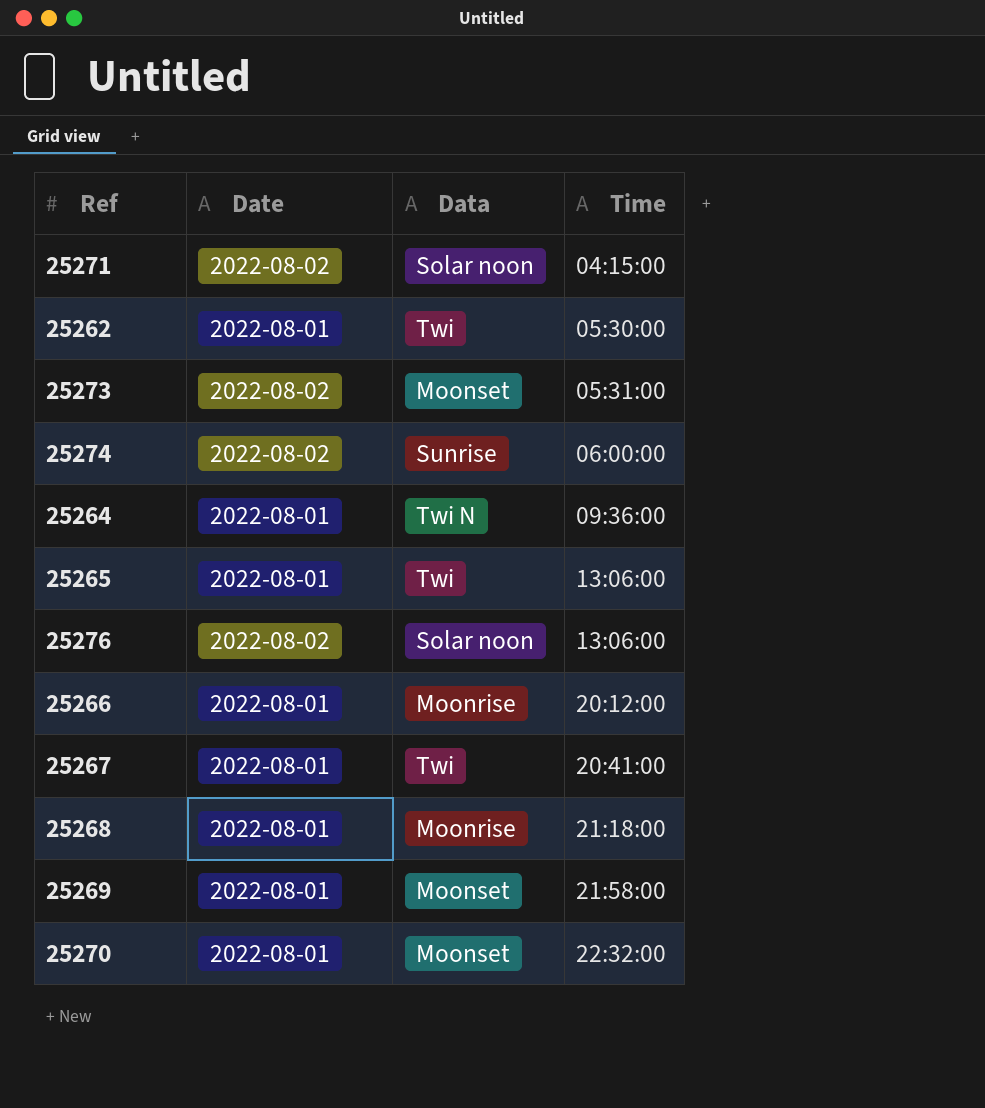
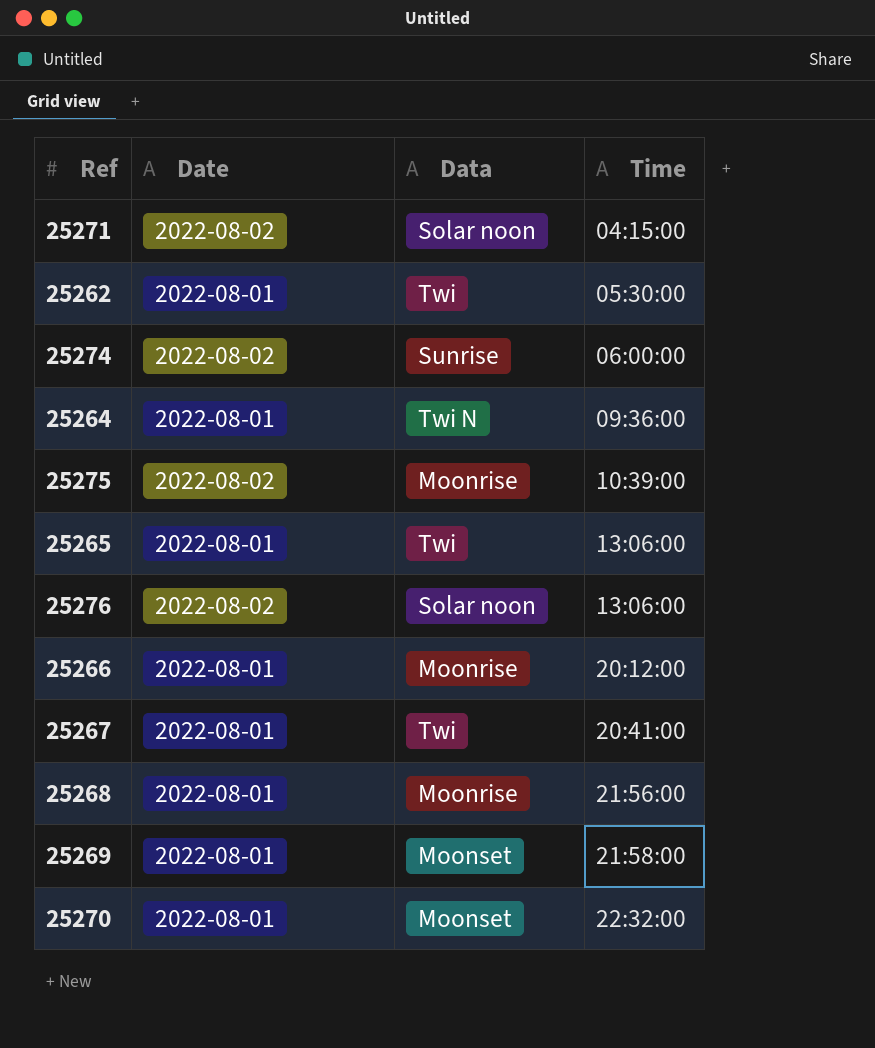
row 25273: 2022-08-02 | Moonset | 05:31:00 -> none
row 25275: none -> 2022-08-02 | Moonrise | 10:39:00
25268 | Time: 21:18:00 -> 21:56:00

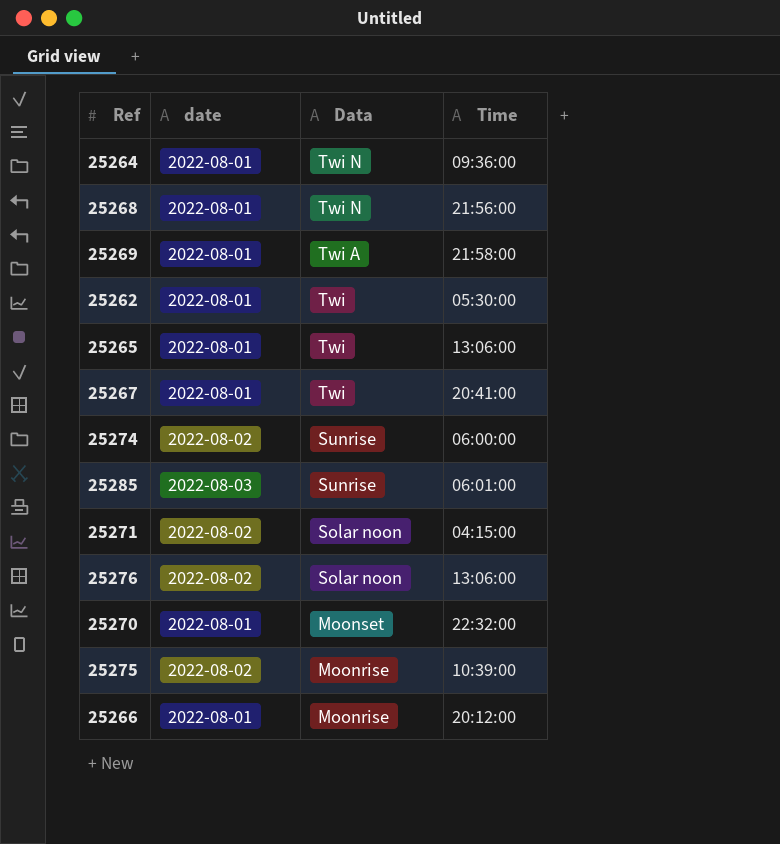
row order: Time ascending -> Data descending
column name: Date -> date
25268 | Data: Moonrise -> Twi N
25269 | Data: Moonset -> Twi A
row 25285: none -> 2022-08-03 | Sunrise | 06:01:00

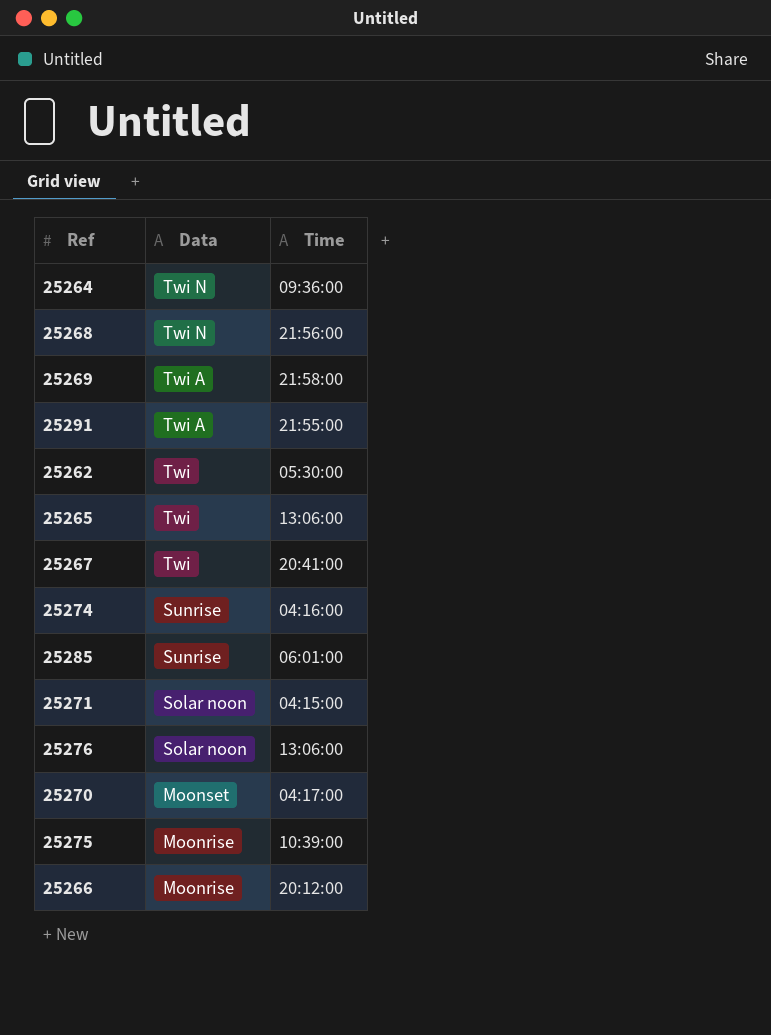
column date | position: 2 -> none
row 25291: none -> Twi A | 21:55:00
25274 | Time: 06:00:00 -> 04:16:00
25270 | Time: 22:32:00 -> 04:17:00

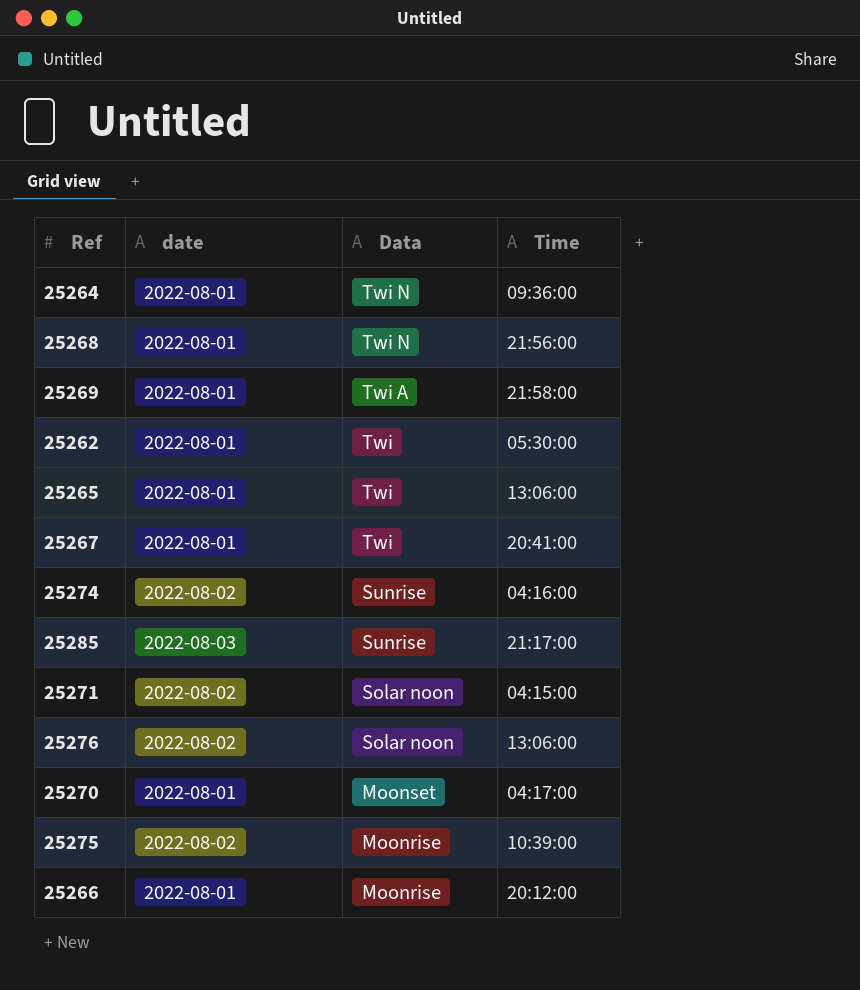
column date | position: none -> 2
row 25291: Twi A | 21:55:00 -> none
25285 | Time: 06:01:00 -> 21:17:00

